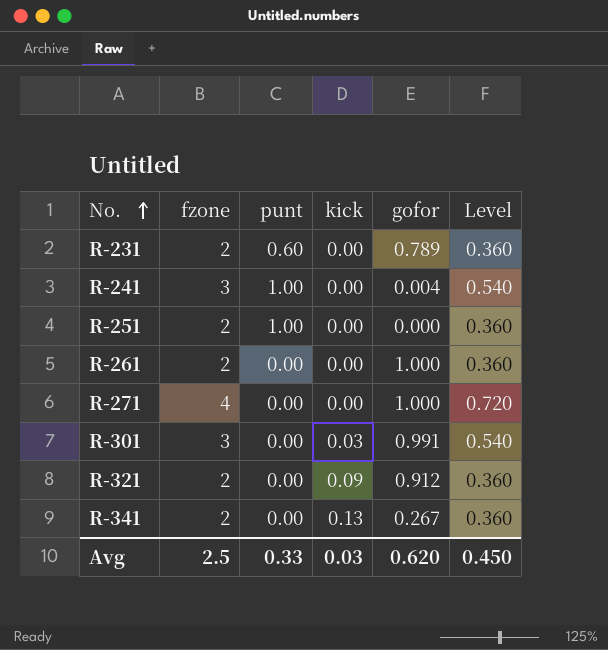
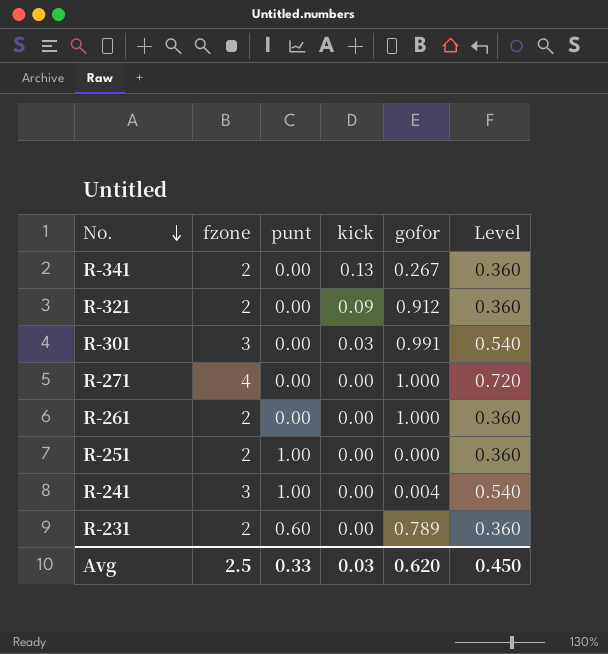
row order: No. ascending -> No. descending

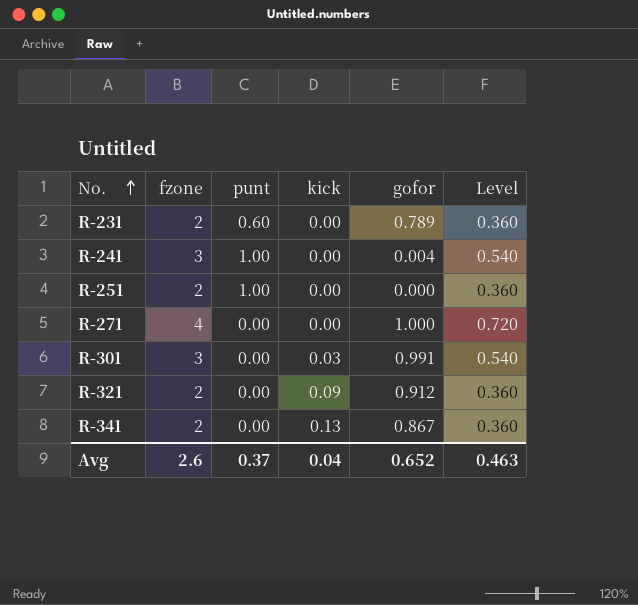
row order: No. descending -> No. ascending
row R-261: 2 | 0.00 | 0.00 | 1.000 | 0.360 -> none
R-341 | gofor: 0.267 -> 0.867
Avg | fzone: 2.5 -> 2.6
Avg | punt: 0.33 -> 0.37
Avg | kick: 0.03 -> 0.04
Avg | gofor: 0.620 -> 0.652
Avg | Level: 0.450 -> 0.463

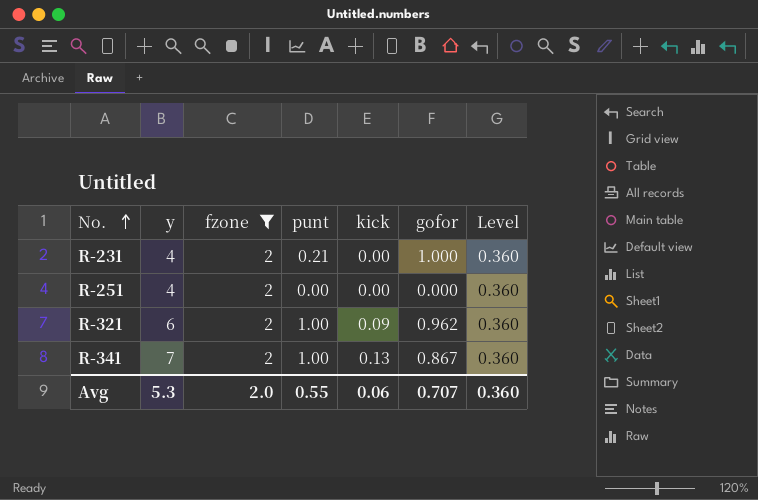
filter: none -> fzone = 2
column y | position: none -> 2
R-231 | punt: 0.60 -> 0.21
R-231 | gofor: 0.789 -> 1.000
R-251 | punt: 1.00 -> 0.00
R-321 | punt: 0.00 -> 1.00
R-321 | gofor: 0.912 -> 0.962
R-341 | punt: 0.00 -> 1.00
Avg | fzone: 2.6 -> 2.0
Avg | punt: 0.37 -> 0.55
Avg | kick: 0.04 -> 0.06
Avg | gofor: 0.652 -> 0.707
Avg | Level: 0.463 -> 0.360

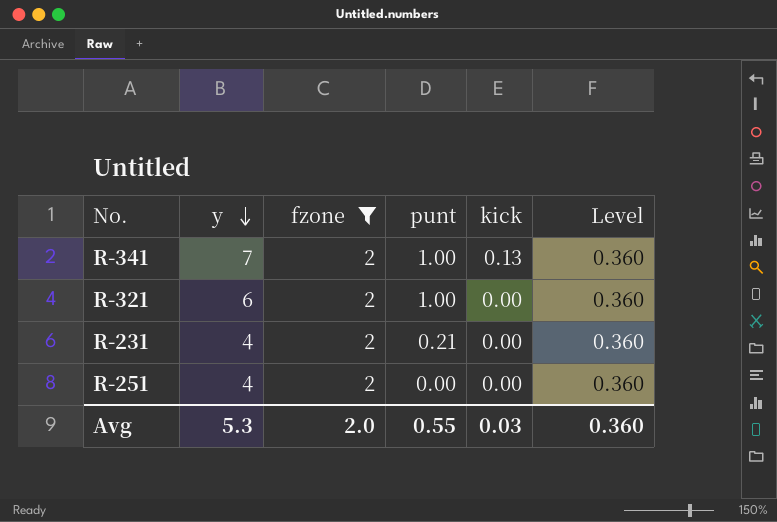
row order: No. ascending -> y descending
column gofor | position: 6 -> none
R-321 | kick: 0.09 -> 0.00
Avg | kick: 0.06 -> 0.03

